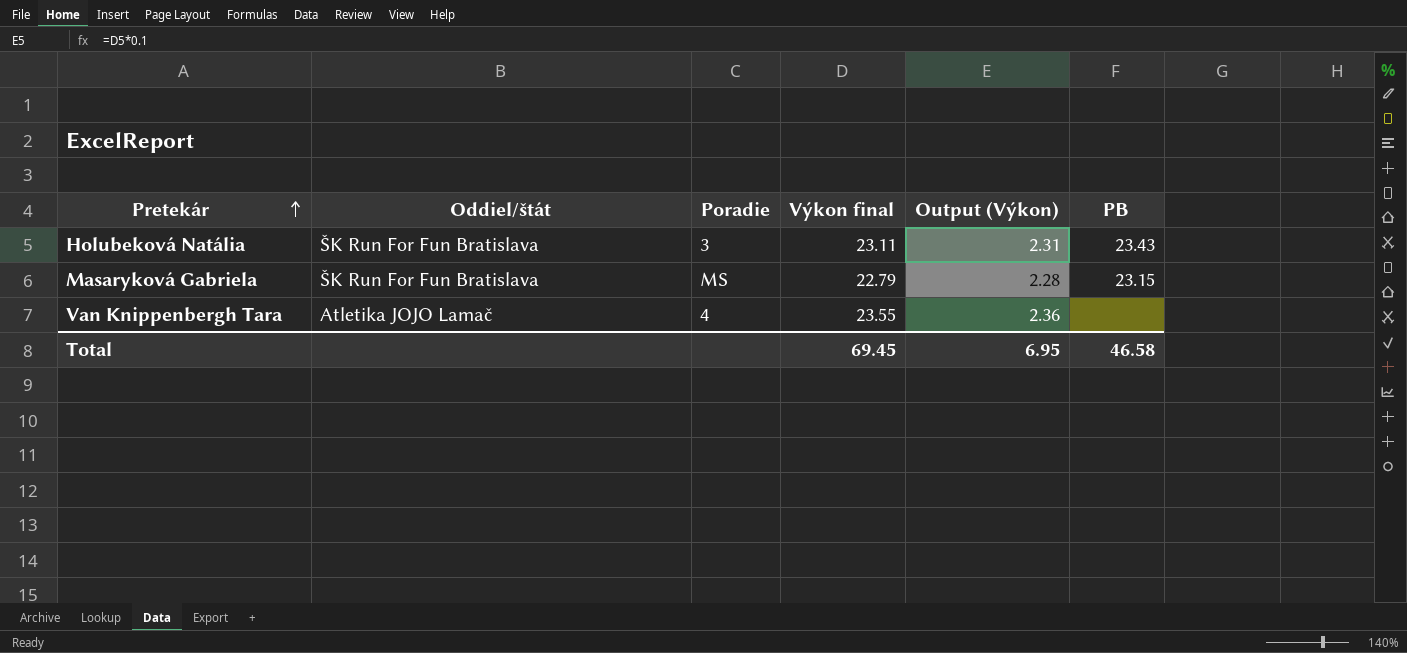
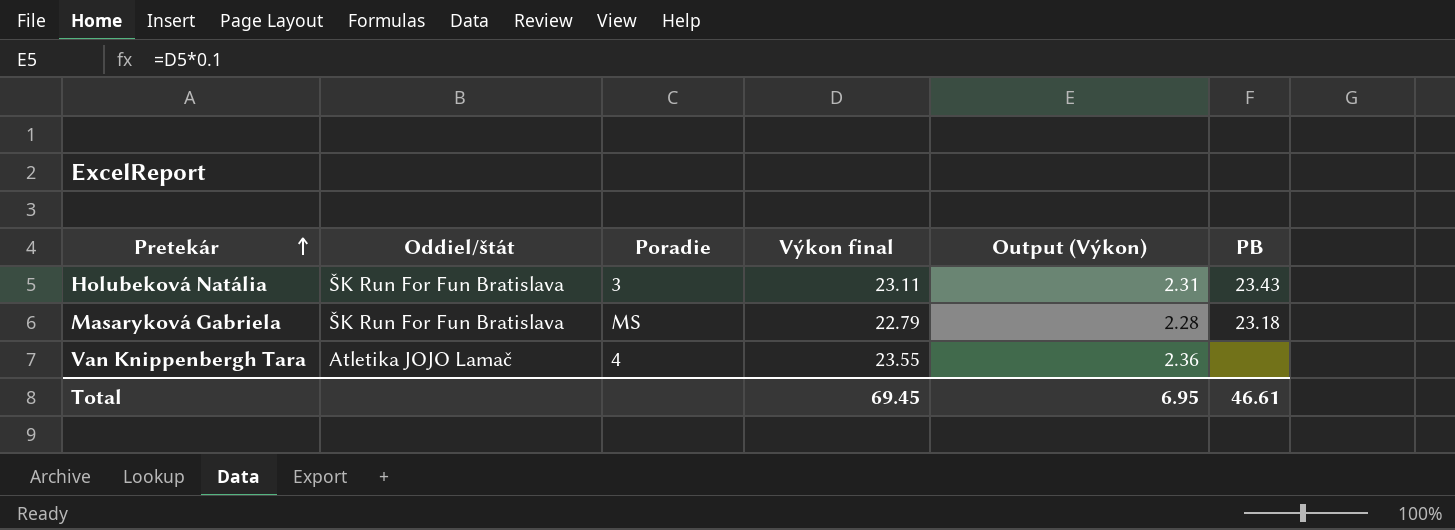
Masaryková Gabriela | PB: 23.15 -> 23.18
Total | PB: 46.58 -> 46.61

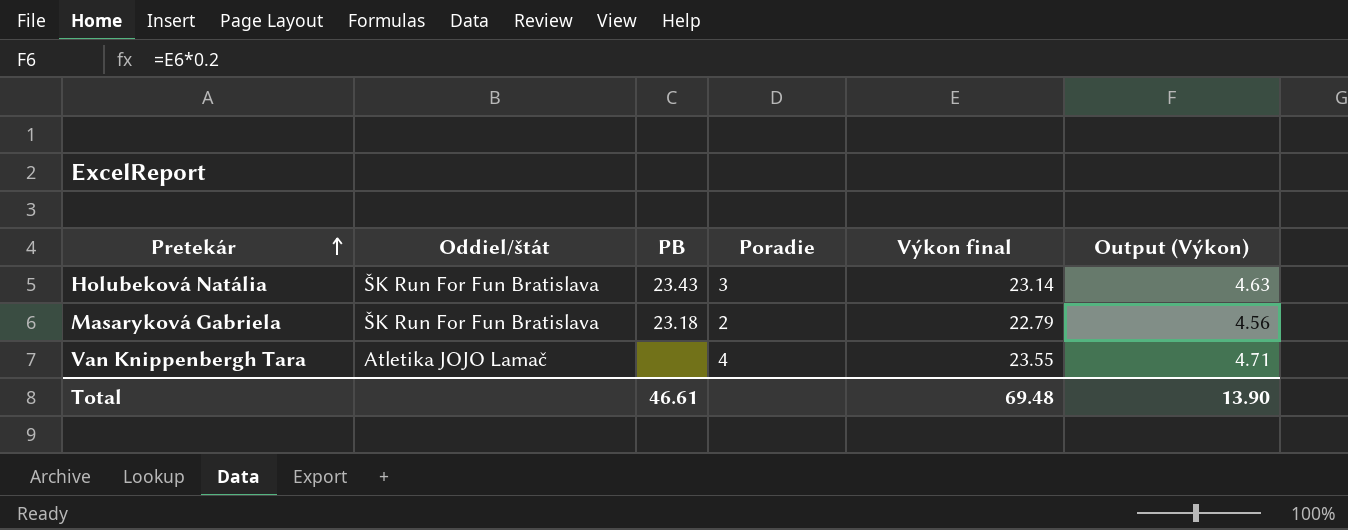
column PB | position: 6 -> 3
column Output (Výkon) | formula: [Výkon final] * 0.1 -> [Výkon final] * 0.2
Holubeková Natália | Výkon final: 23.11 -> 23.14
Masaryková Gabriela | Poradie: MS -> 2
Total | Výkon final: 69.45 -> 69.48
Total | Output (Výkon): 6.95 -> 13.90

